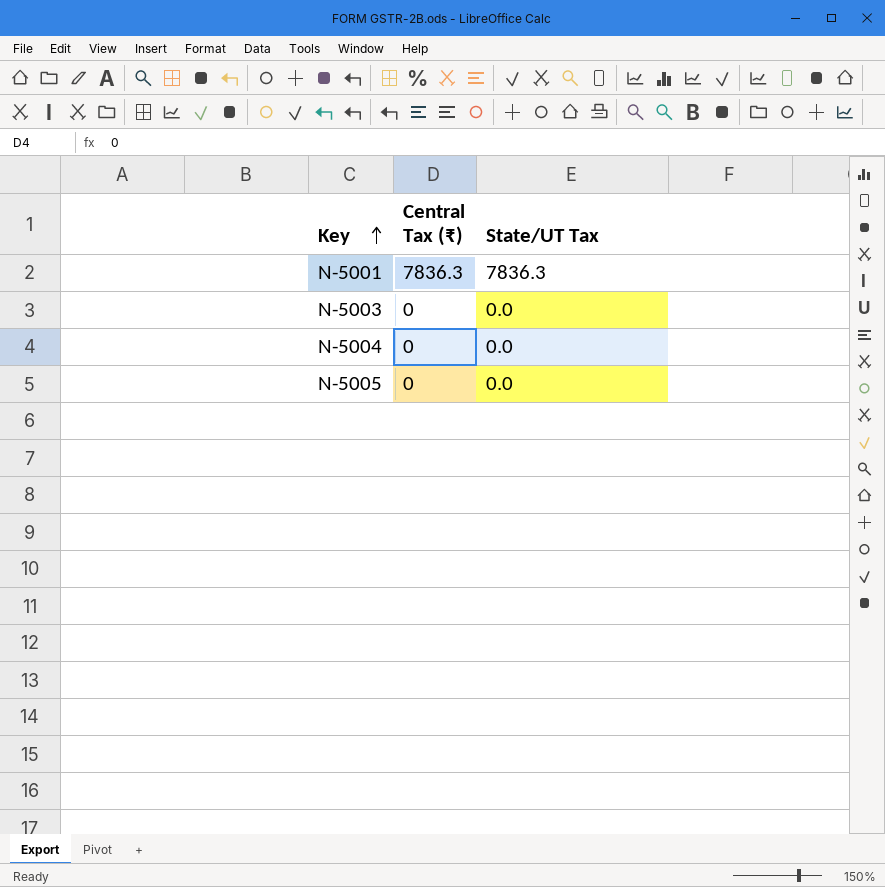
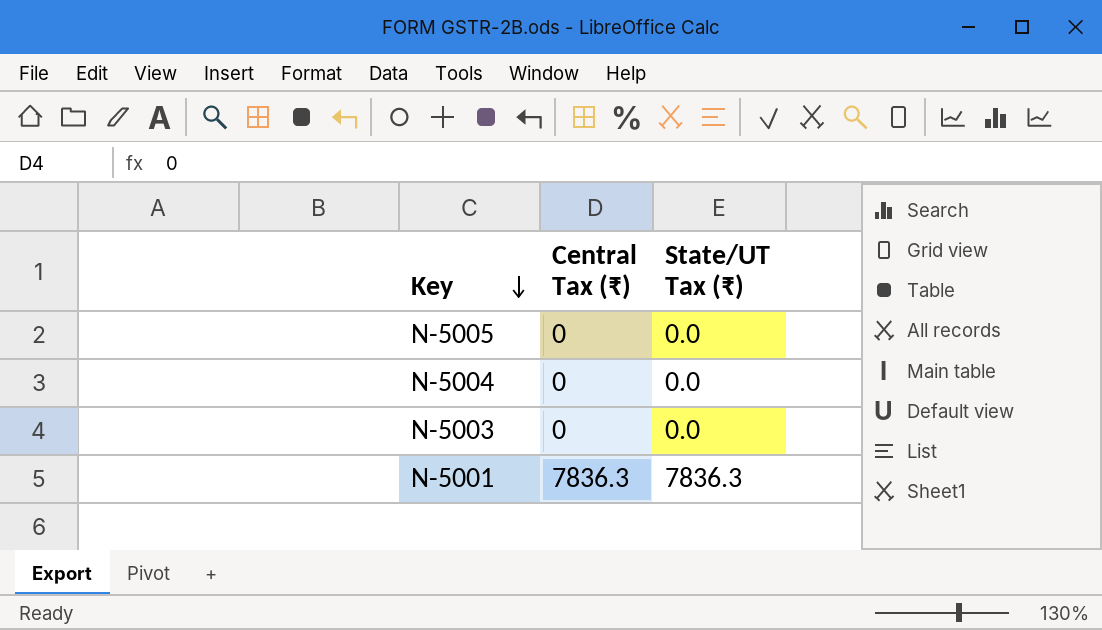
row order: Key ascending -> Key descending
column name: State/UT Tax -> State/UT Tax (₹)

